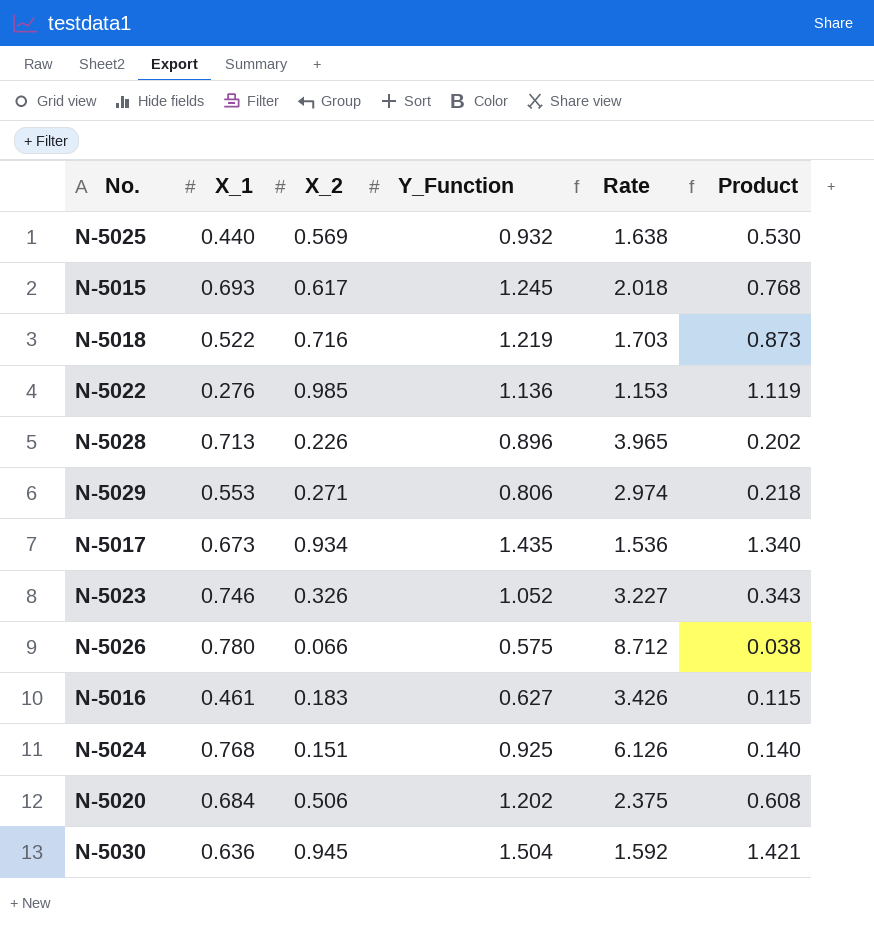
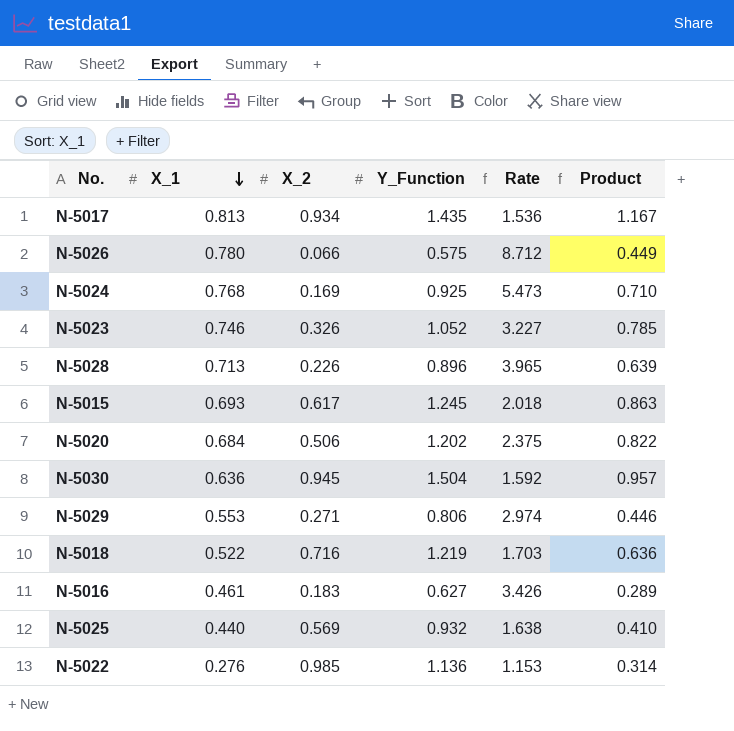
row order: none -> X_1 descending
column Product | formula: [X_2] * [Y_Function] -> [X_1] * [Y_Function]
N-5017 | X_1: 0.673 -> 0.813
N-5024 | X_2: 0.151 -> 0.169
N-5024 | Rate: 6.126 -> 5.473

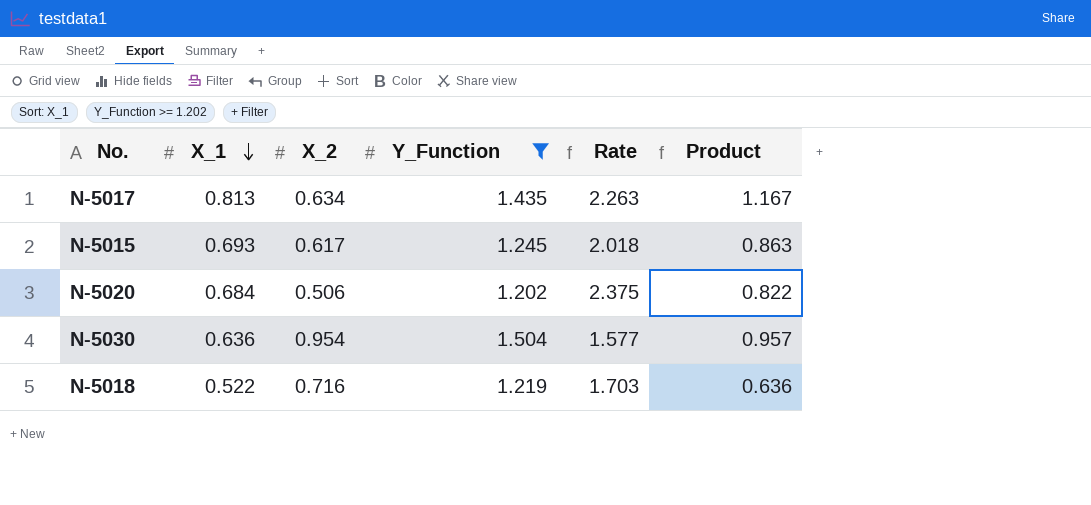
filter: none -> Y_Function >= 1.202
N-5017 | X_2: 0.934 -> 0.634
N-5017 | Rate: 1.536 -> 2.263
N-5030 | X_2: 0.945 -> 0.954
N-5030 | Rate: 1.592 -> 1.577

